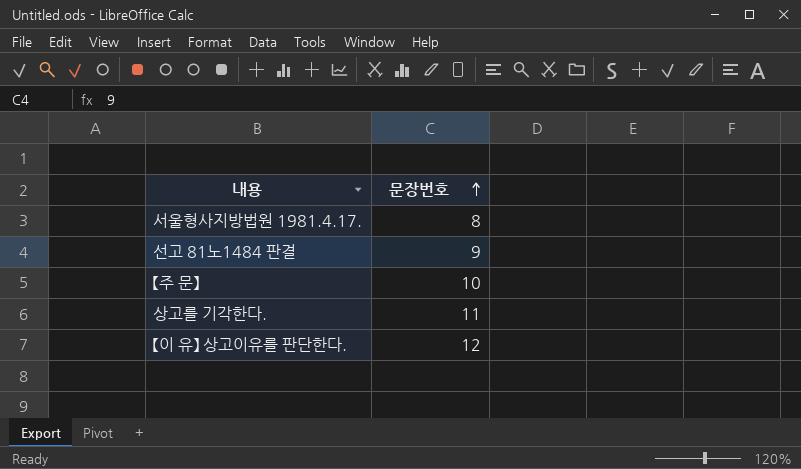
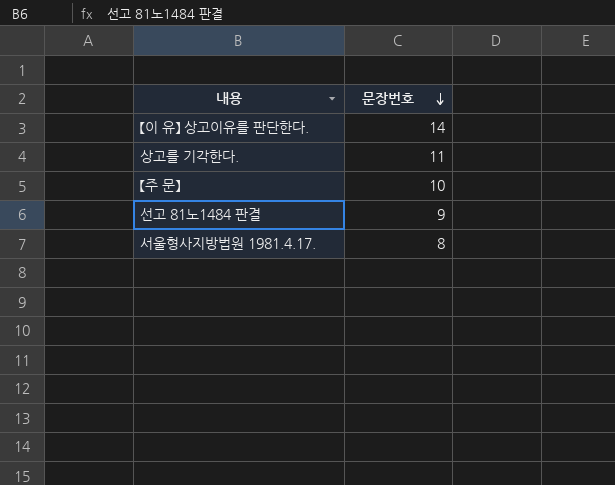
row order: 문장번호 ascending -> 문장번호 descending
【이 유】 상고이유를 판단한다. | 문장번호: 12 -> 14

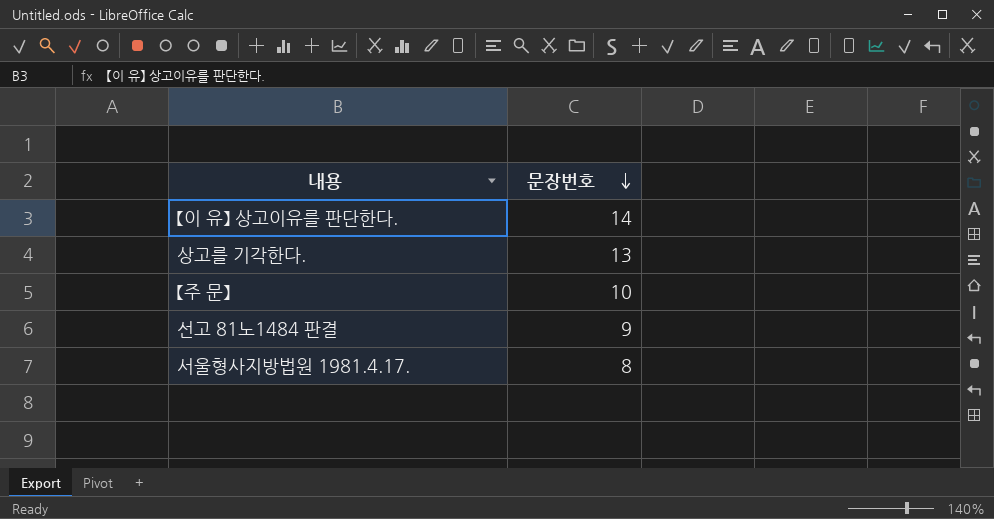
상고를 기각한다. | 문장번호: 11 -> 13

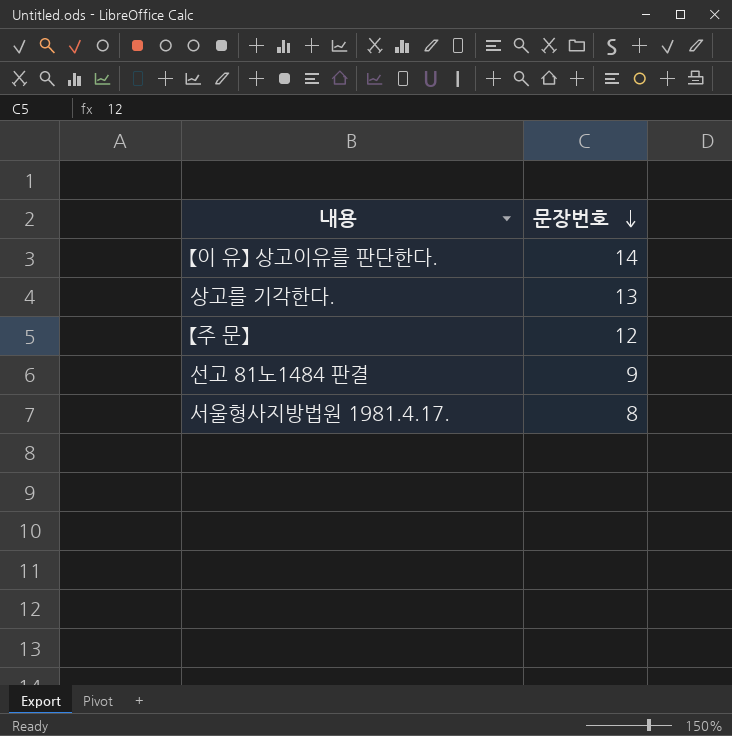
【주 문】 | 문장번호: 10 -> 12

